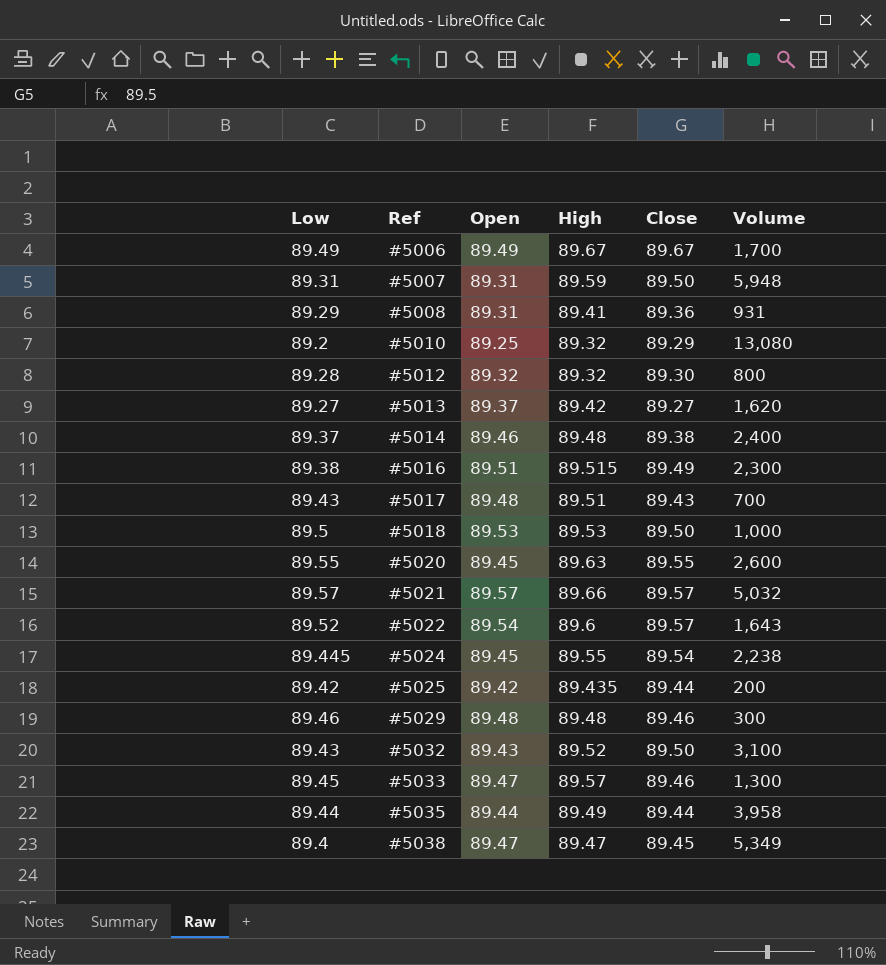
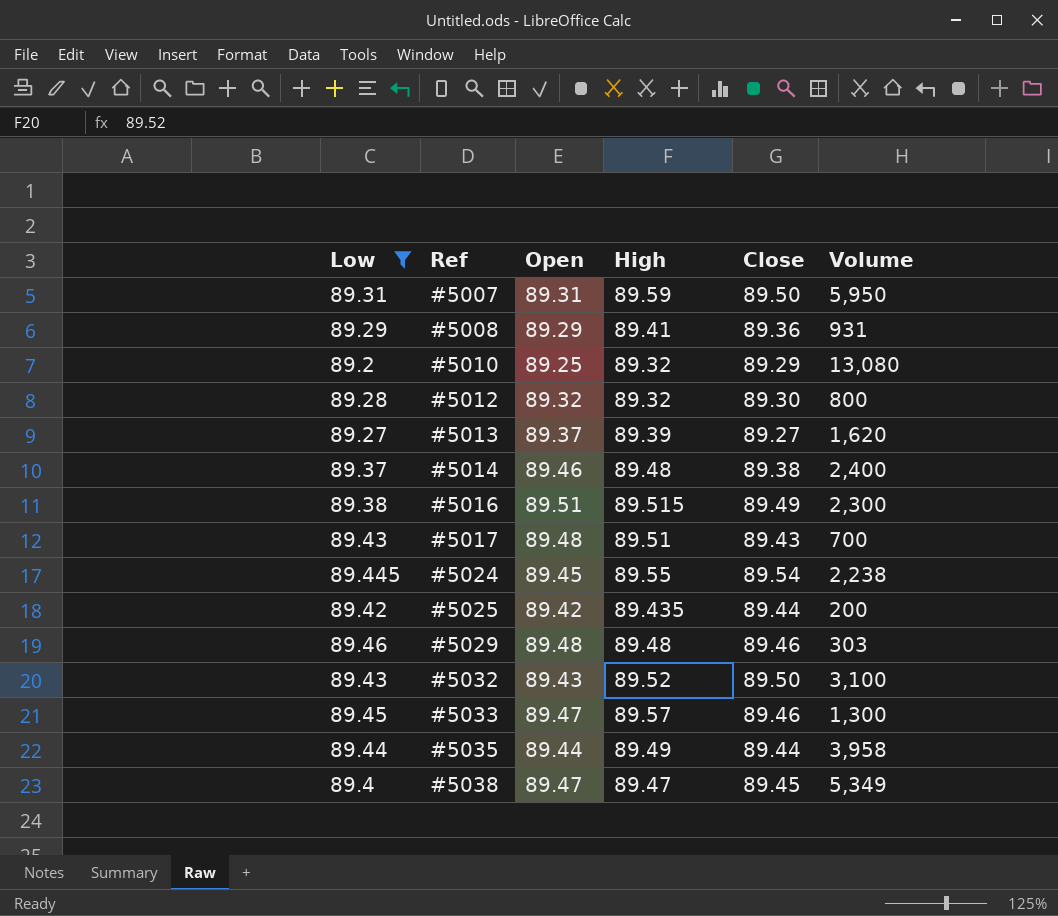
filter: none -> Low <= 89.46
#5007 | Volume: 5,948 -> 5,950
#5008 | Open: 89.31 -> 89.29
#5013 | High: 89.42 -> 89.39
#5029 | Volume: 300 -> 303

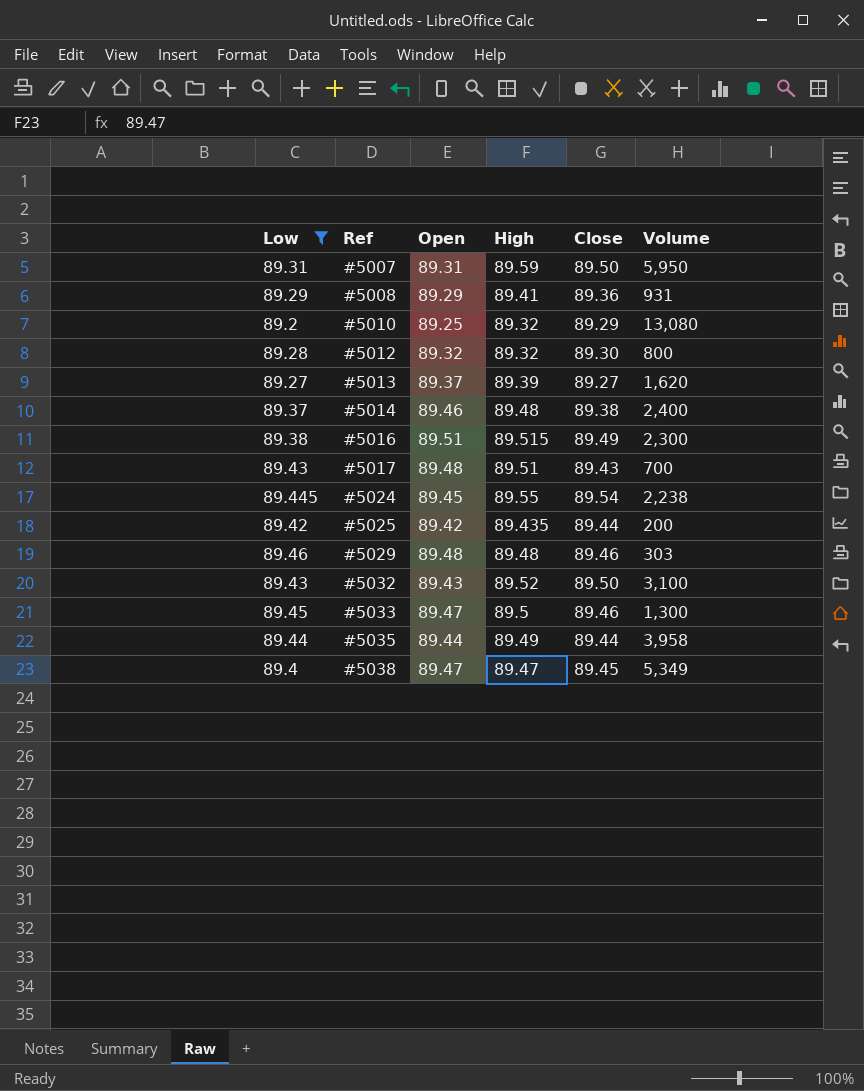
#5033 | High: 89.57 -> 89.5

